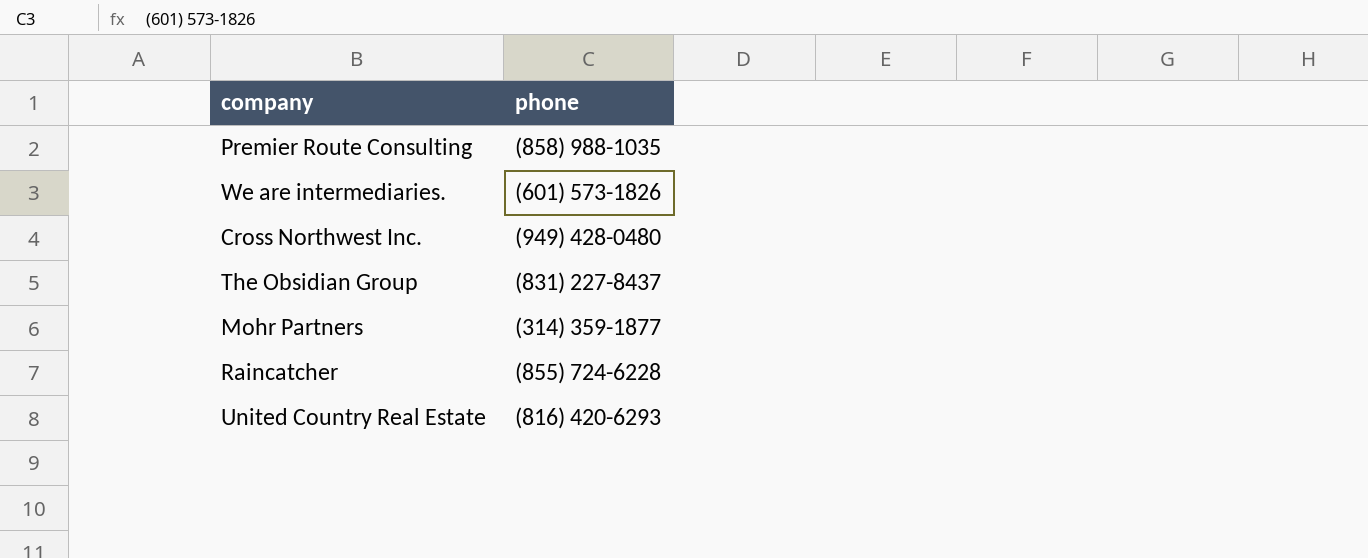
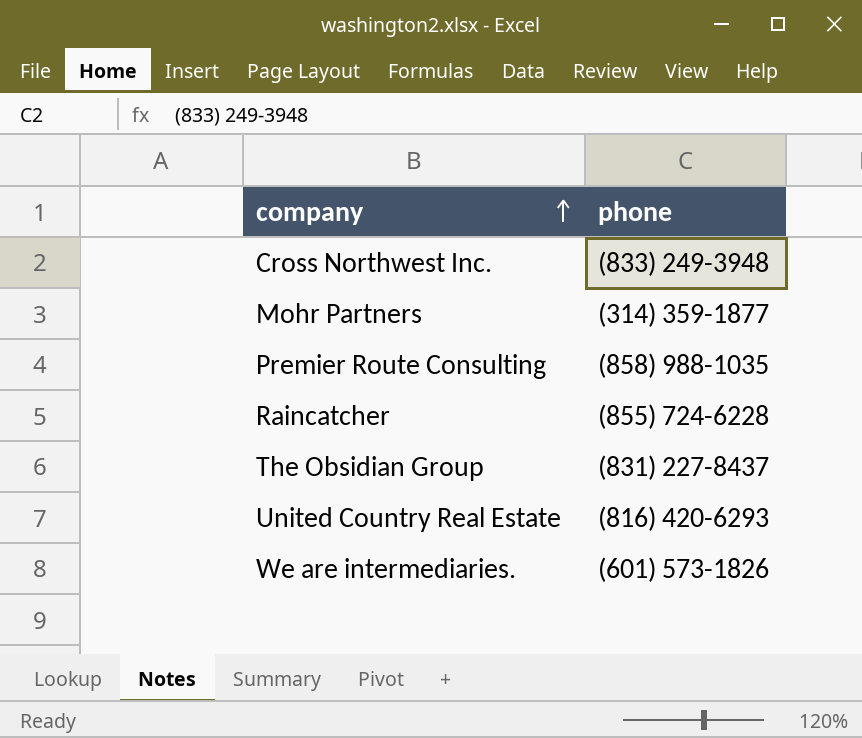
row order: none -> company ascending
Cross Northwest Inc. | phone: (949) 428-0480 -> (833) 249-3948

